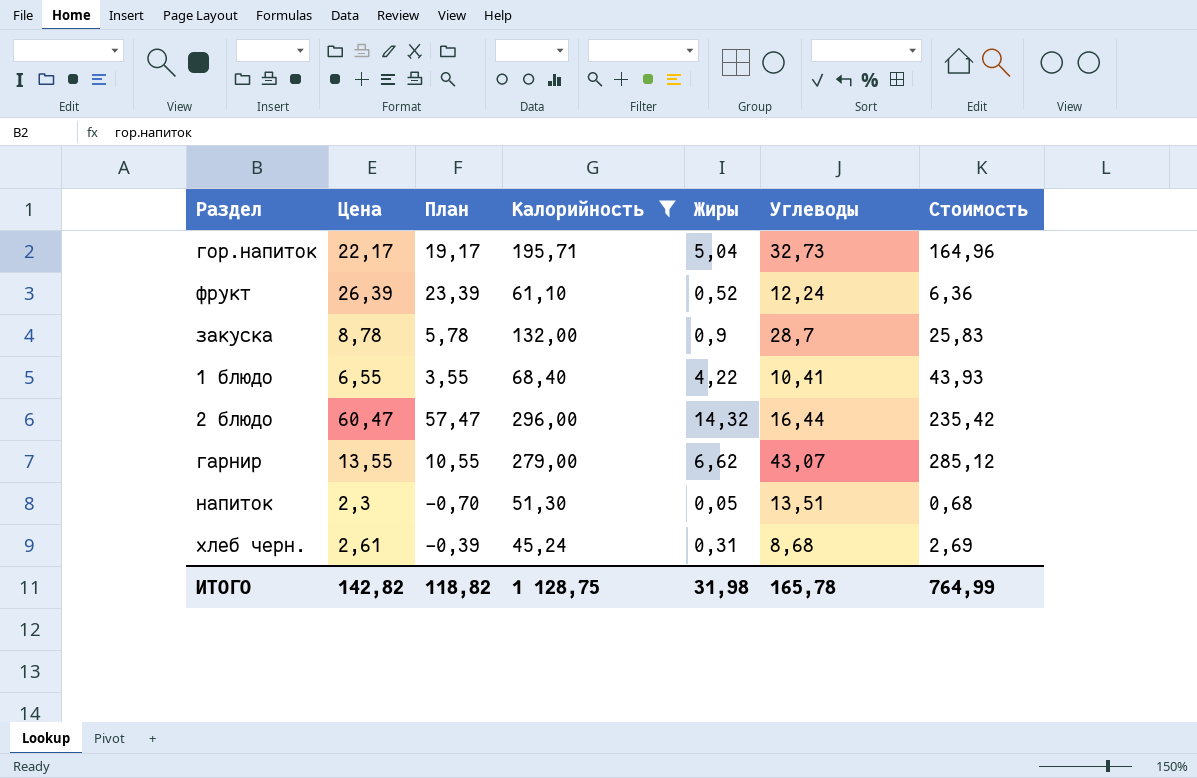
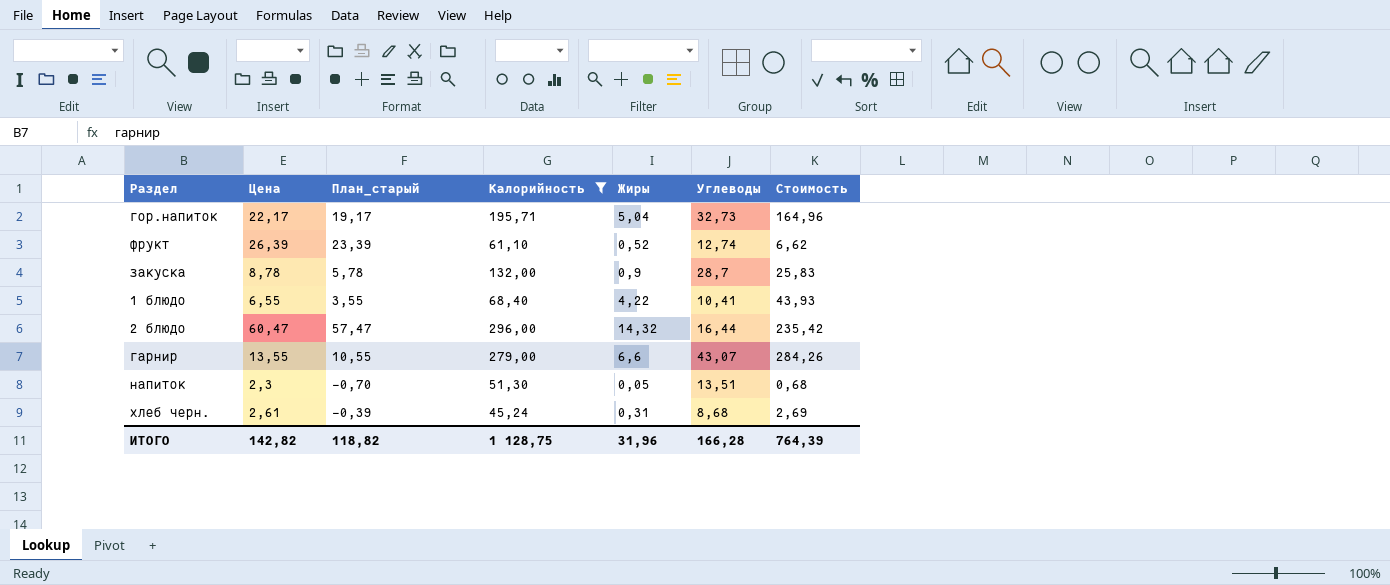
column name: План -> План_старый
фрукт | Углеводы: 12,24 -> 12,74
фрукт | Стоимость: 6,36 -> 6,62
гарнир | Жиры: 6,62 -> 6,6
гарнир | Стоимость: 285,12 -> 284,26
ИТОГО | Жиры: 31,98 -> 31,96
ИТОГО | Углеводы: 165,78 -> 166,28
ИТОГО | Стоимость: 764,99 -> 764,39

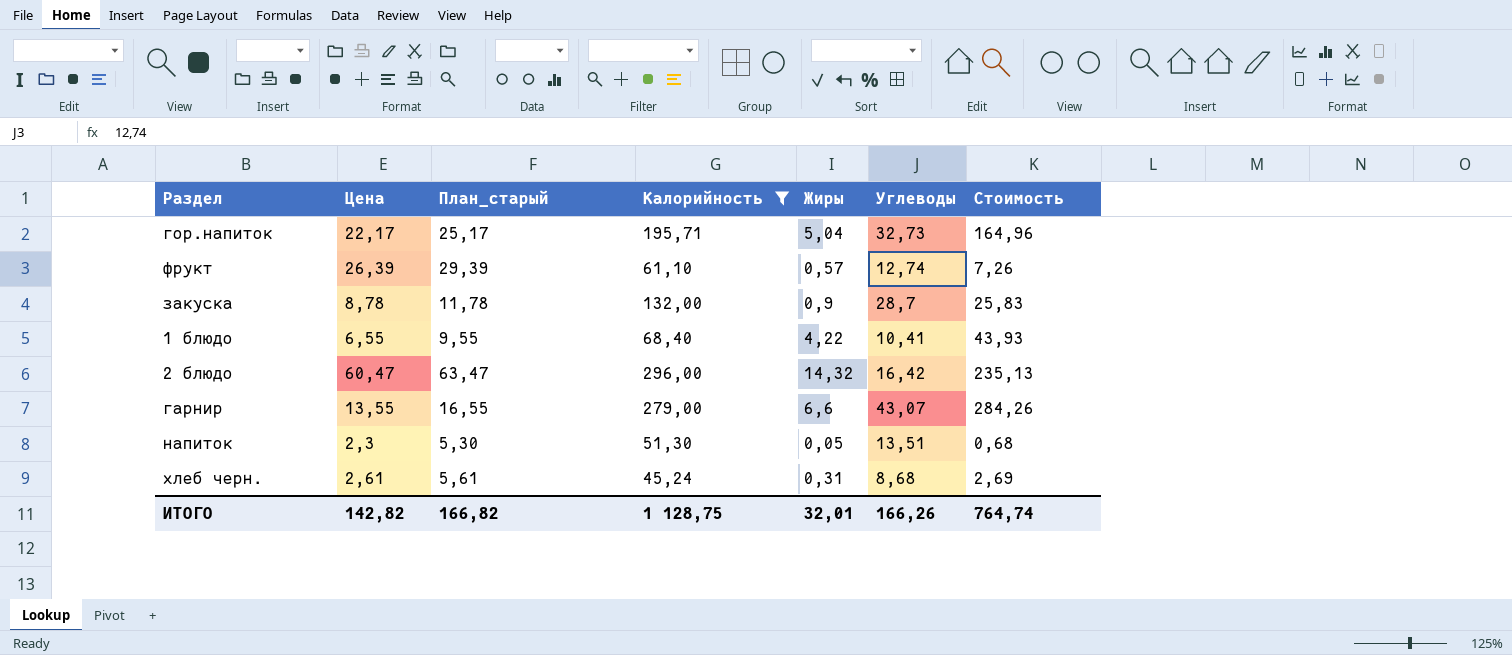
column План_старый | formula: [Цена] - 3 -> [Цена] + 3
фрукт | Жиры: 0,52 -> 0,57
фрукт | Стоимость: 6,62 -> 7,26
2 блюдо | Углеводы: 16,44 -> 16,42
2 блюдо | Стоимость: 235,42 -> 235,13
ИТОГО | План_старый: 118,82 -> 166,82
ИТОГО | Жиры: 31,96 -> 32,01
ИТОГО | Углеводы: 166,28 -> 166,26
ИТОГО | Стоимость: 764,39 -> 764,74

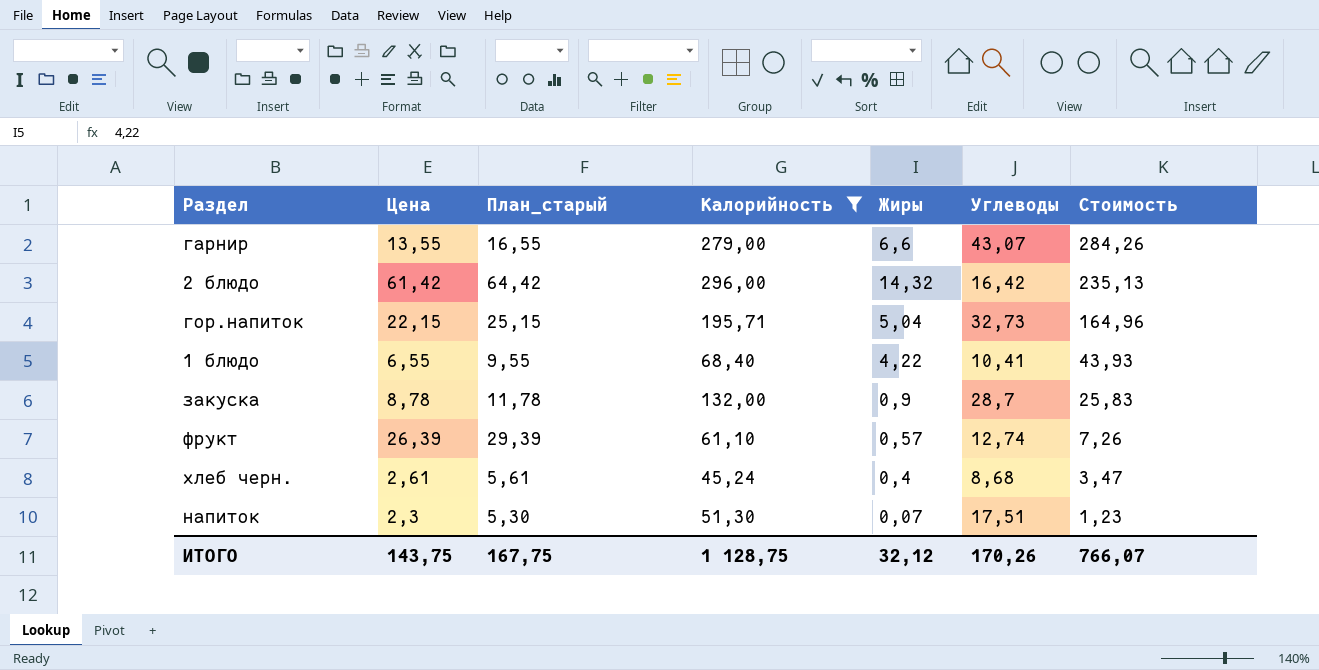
row order: none -> Стоимость descending
2 блюдо | Цена: 60,47 -> 61,42
2 блюдо | План_старый: 63,47 -> 64,42
гор.напиток | Цена: 22,17 -> 22,15
гор.напиток | План_старый: 25,17 -> 25,15
хлеб черн. | Жиры: 0,31 -> 0,4
хлеб черн. | Стоимость: 2,69 -> 3,47
напиток | Жиры: 0,05 -> 0,07
напиток | Углеводы: 13,51 -> 17,51
напиток | Стоимость: 0,68 -> 1,23
ИТОГО | Цена: 142,82 -> 143,75
ИТОГО | План_старый: 166,82 -> 167,75
ИТОГО | Жиры: 32,01 -> 32,12
ИТОГО | Углеводы: 166,26 -> 170,26
ИТОГО | Стоимость: 764,74 -> 766,07

